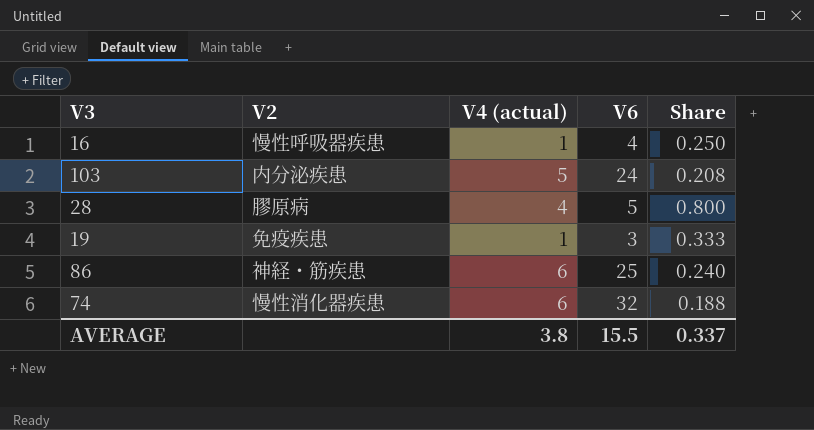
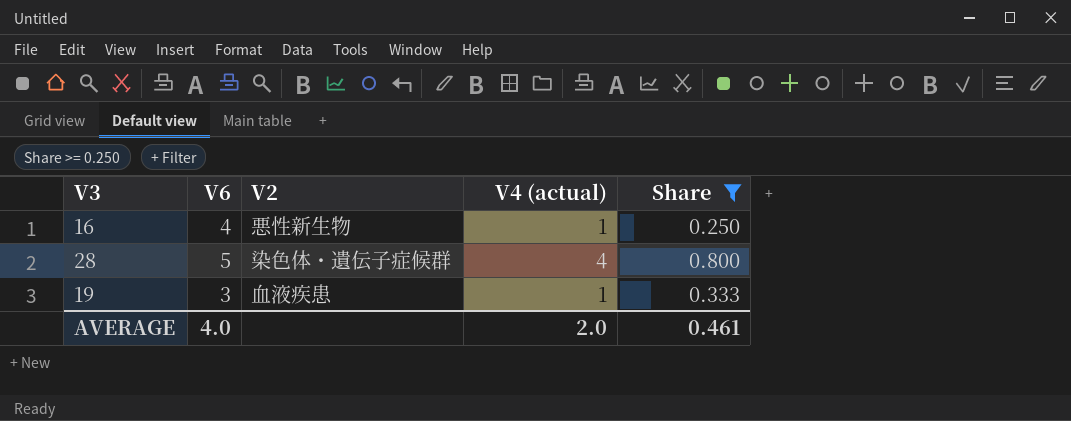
filter: none -> Share >= 0.250
column V6 | position: 4 -> 2
16 | V2: 慢性呼吸器疾患 -> 悪性新生物
28 | V2: 膠原病 -> 染色体・遺伝子症候群
19 | V2: 免疫疾患 -> 血液疾患
AVERAGE | V6: 15.5 -> 4.0
AVERAGE | V4 (actual): 3.8 -> 2.0
AVERAGE | Share: 0.337 -> 0.461

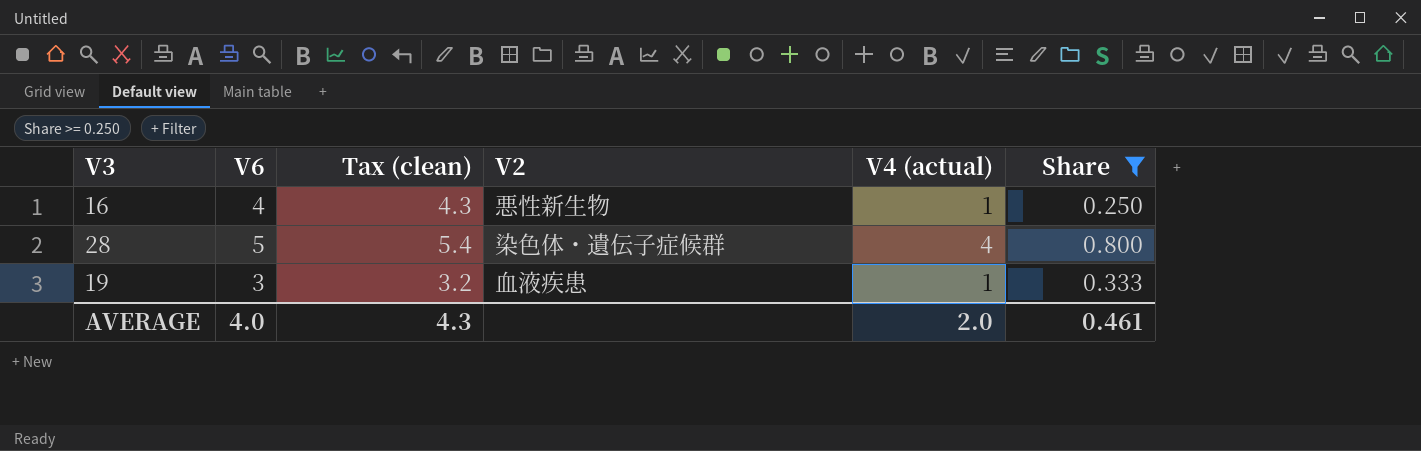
column Tax (clean) | formula: none -> [V6] * 1.08

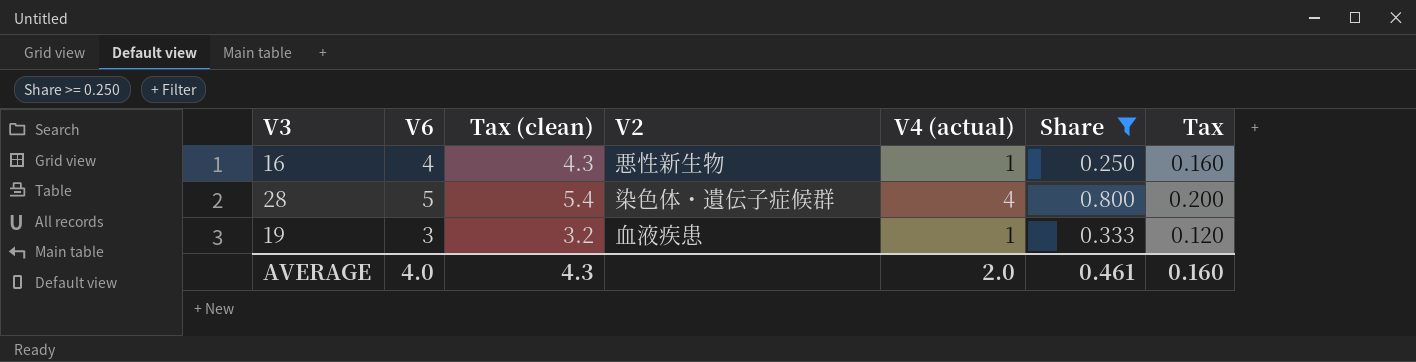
column Tax | formula: none -> [V6] * 0.04

